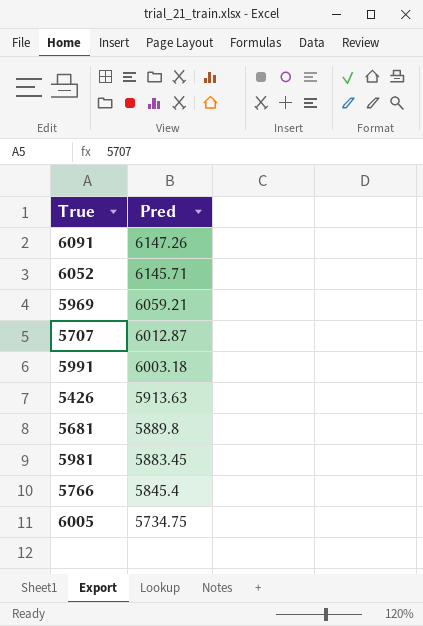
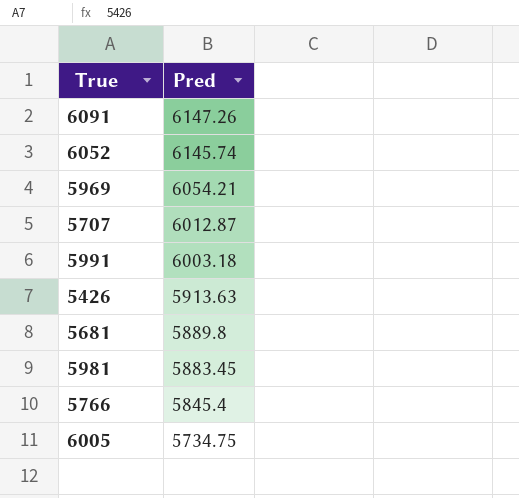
6052 | Pred: 6145.71 -> 6145.74
5969 | Pred: 6059.21 -> 6054.21

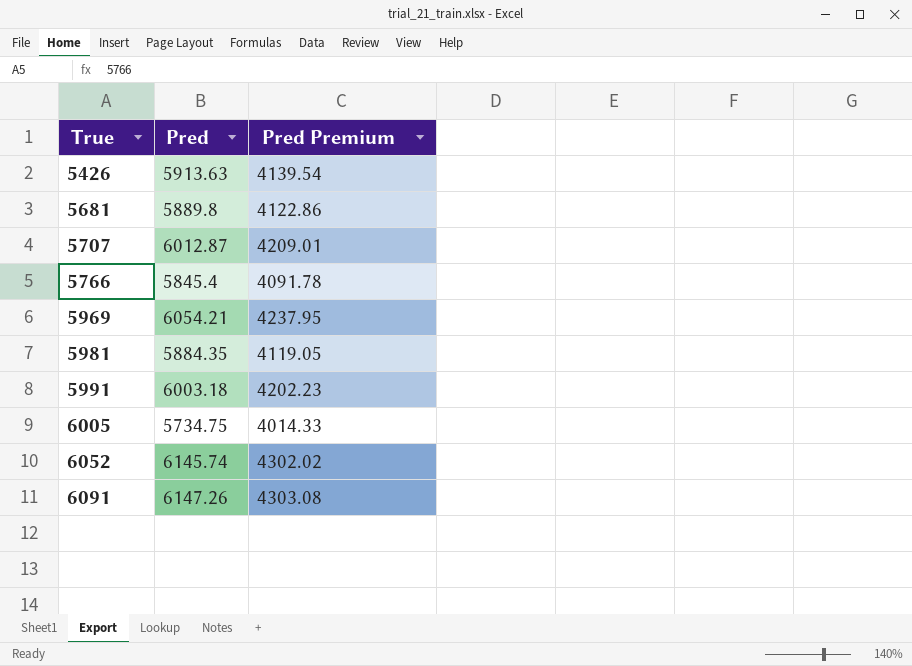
row order: Pred descending -> True ascending
column Pred Premium | formula: none -> [Pred] * 0.7
5981 | Pred: 5883.45 -> 5884.35

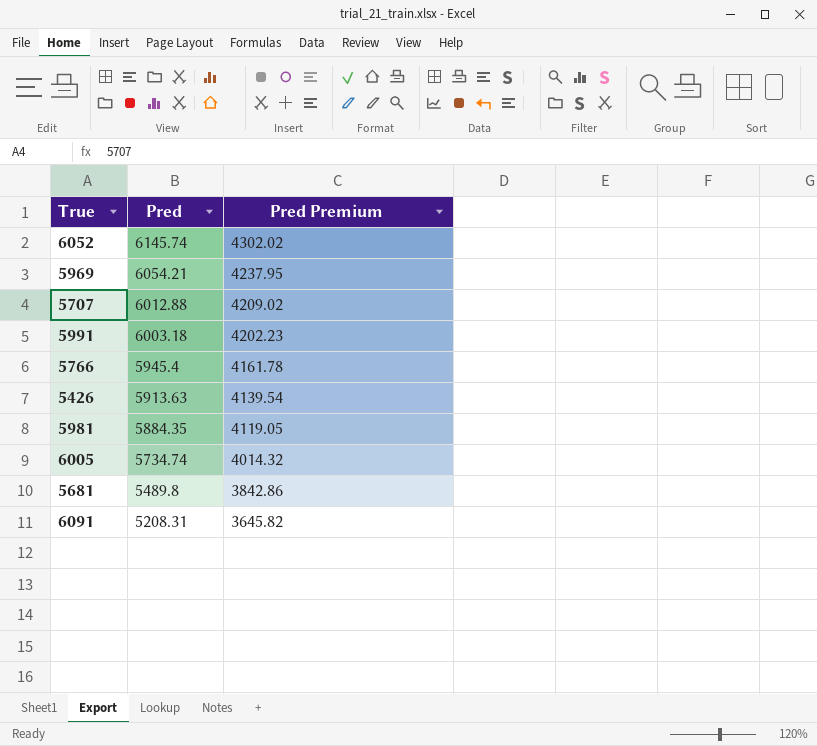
row order: True ascending -> Pred descending
5707 | Pred: 6012.87 -> 6012.88
5707 | Pred Premium: 4209.01 -> 4209.02
5766 | Pred: 5845.4 -> 5945.4
5766 | Pred Premium: 4091.78 -> 4161.78
6005 | Pred: 5734.75 -> 5734.74
6005 | Pred Premium: 4014.33 -> 4014.32
5681 | Pred: 5889.8 -> 5489.8
5681 | Pred Premium: 4122.86 -> 3842.86
6091 | Pred: 6147.26 -> 5208.31
6091 | Pred Premium: 4303.08 -> 3645.82

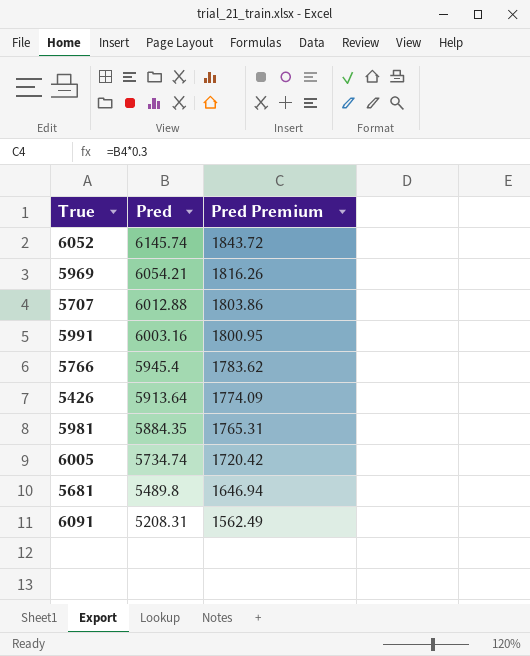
column Pred Premium | formula: [Pred] * 0.7 -> [Pred] * 0.3
5991 | Pred: 6003.18 -> 6003.16
5426 | Pred: 5913.63 -> 5913.64

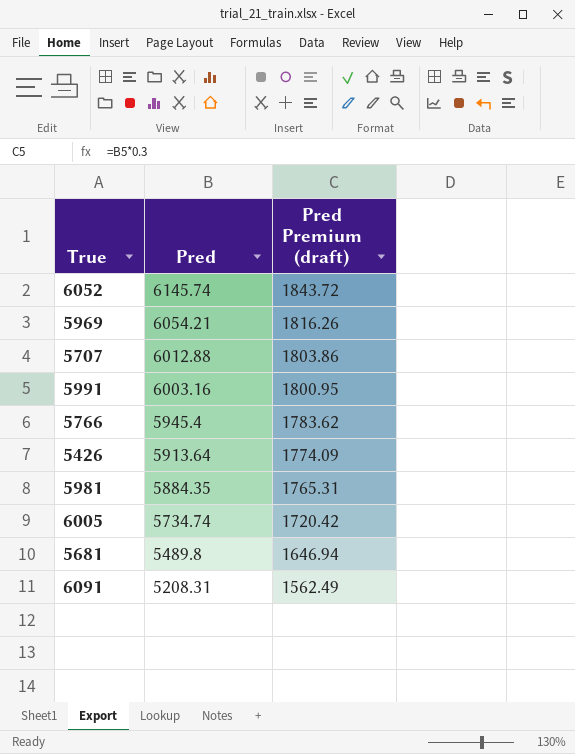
column name: Pred Premium -> Pred Premium (draft)

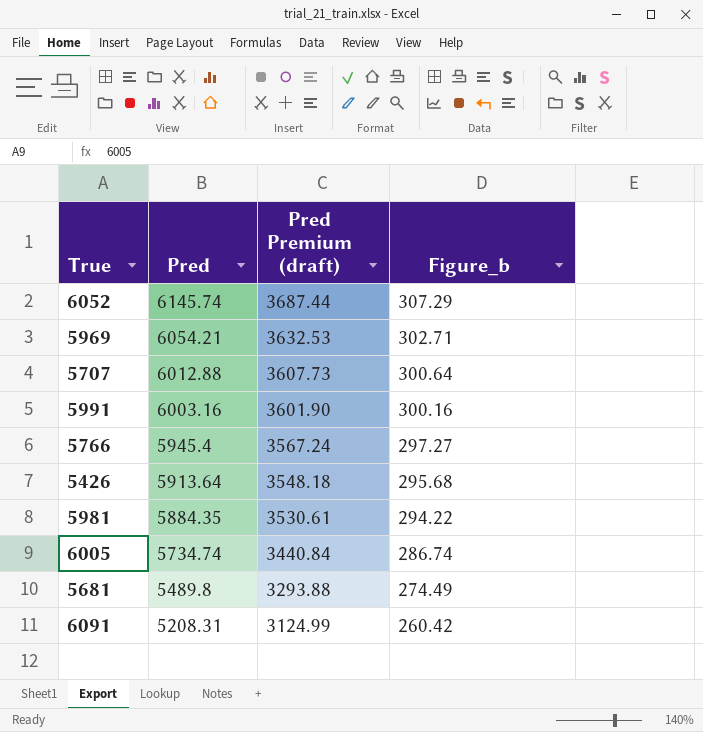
column Pred Premium (draft) | formula: [Pred] * 0.3 -> [Pred] * 0.6
column Figure_b | formula: none -> [Pred] * 0.05

